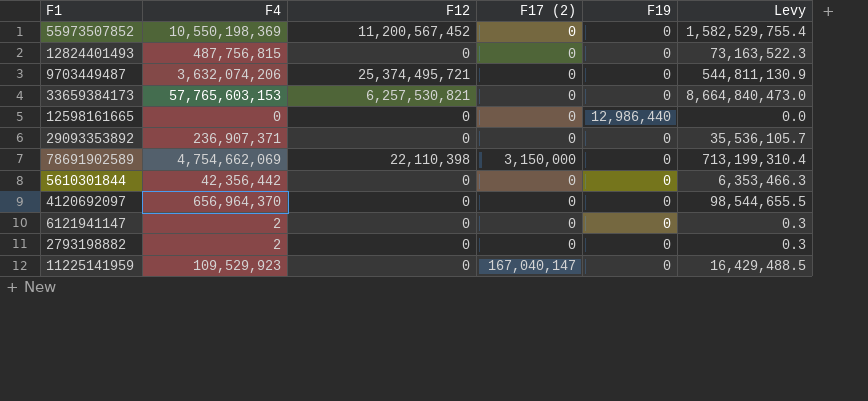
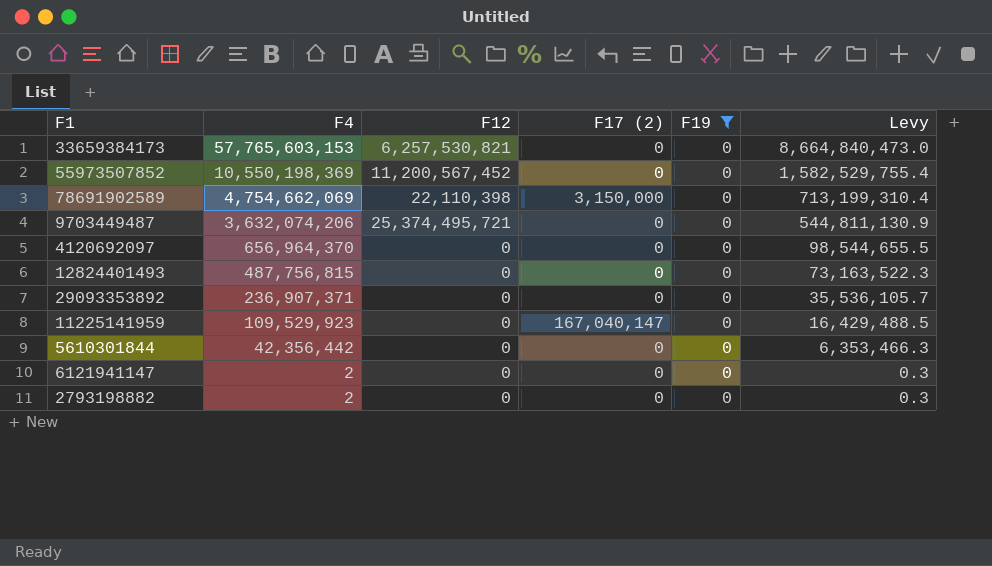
filter: none -> F19 = 0
row order: none -> F4 descending

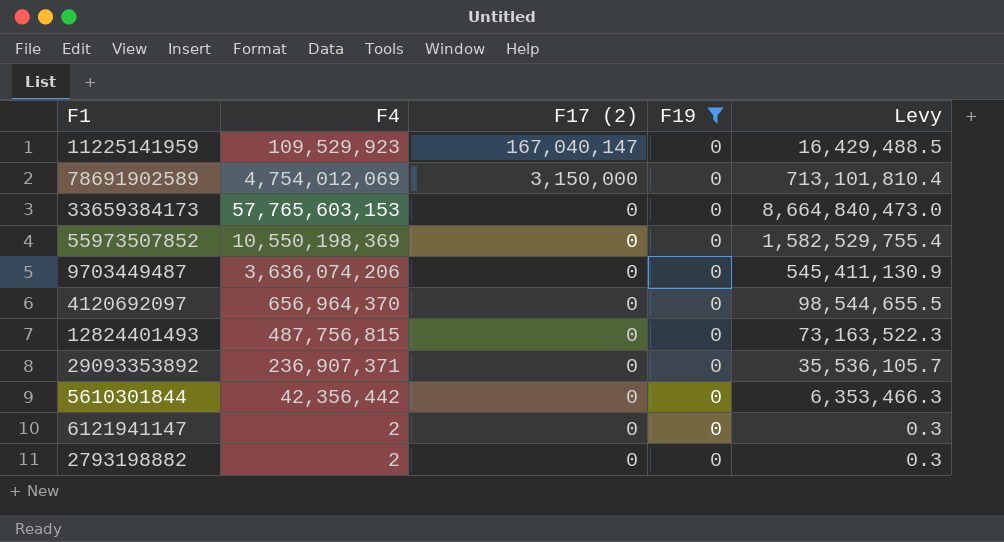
row order: F4 descending -> F17 (2) descending
column F12 | position: 3 -> none
78691902589 | F4: 4,754,662,069 -> 4,754,012,069
78691902589 | Levy: 713,199,310.4 -> 713,101,810.4
9703449487 | F4: 3,632,074,206 -> 3,636,074,206
9703449487 | Levy: 544,811,130.9 -> 545,411,130.9

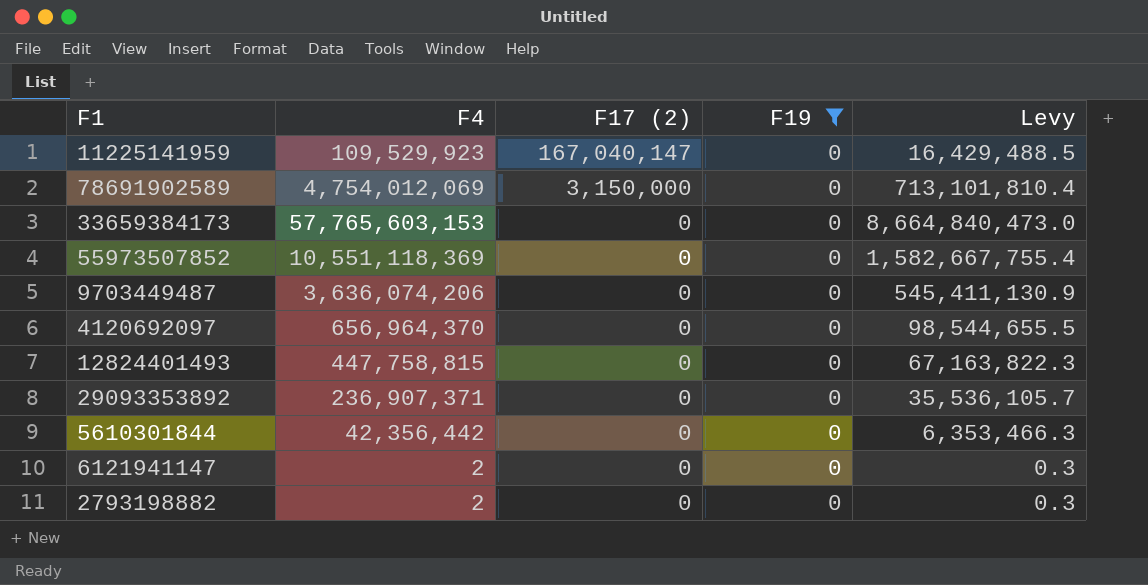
55973507852 | F4: 10,550,198,369 -> 10,551,118,369
55973507852 | Levy: 1,582,529,755.4 -> 1,582,667,755.4
12824401493 | F4: 487,756,815 -> 447,758,815
12824401493 | Levy: 73,163,522.3 -> 67,163,822.3

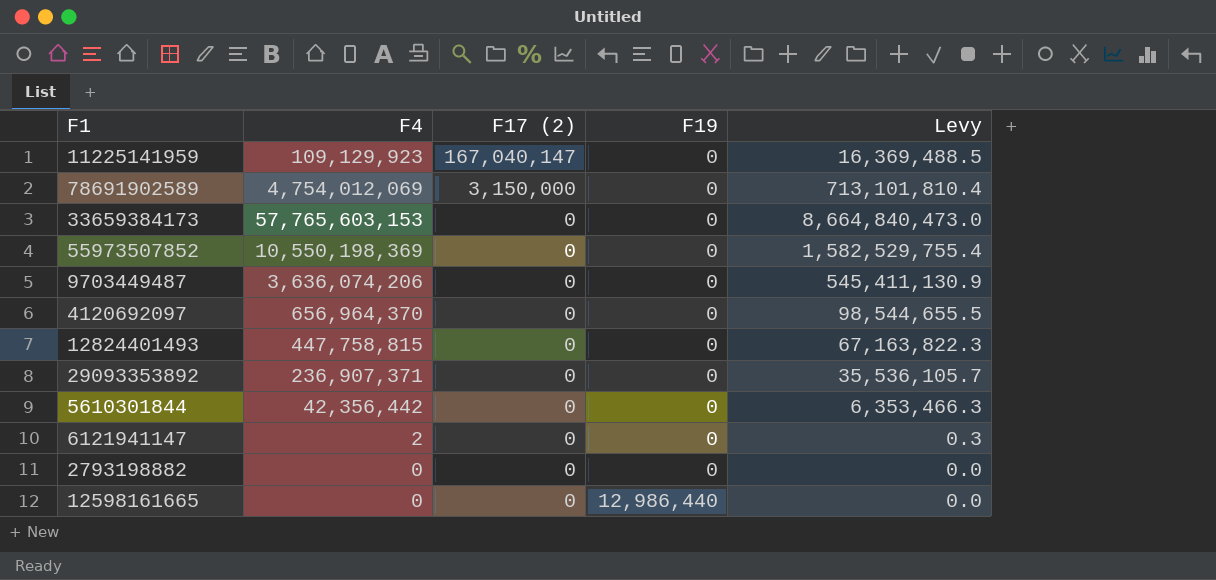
filter: F19 = 0 -> none
11225141959 | F4: 109,529,923 -> 109,129,923
11225141959 | Levy: 16,429,488.5 -> 16,369,488.5
55973507852 | F4: 10,551,118,369 -> 10,550,198,369
55973507852 | Levy: 1,582,667,755.4 -> 1,582,529,755.4
2793198882 | F4: 2 -> 0
2793198882 | Levy: 0.3 -> 0.0

